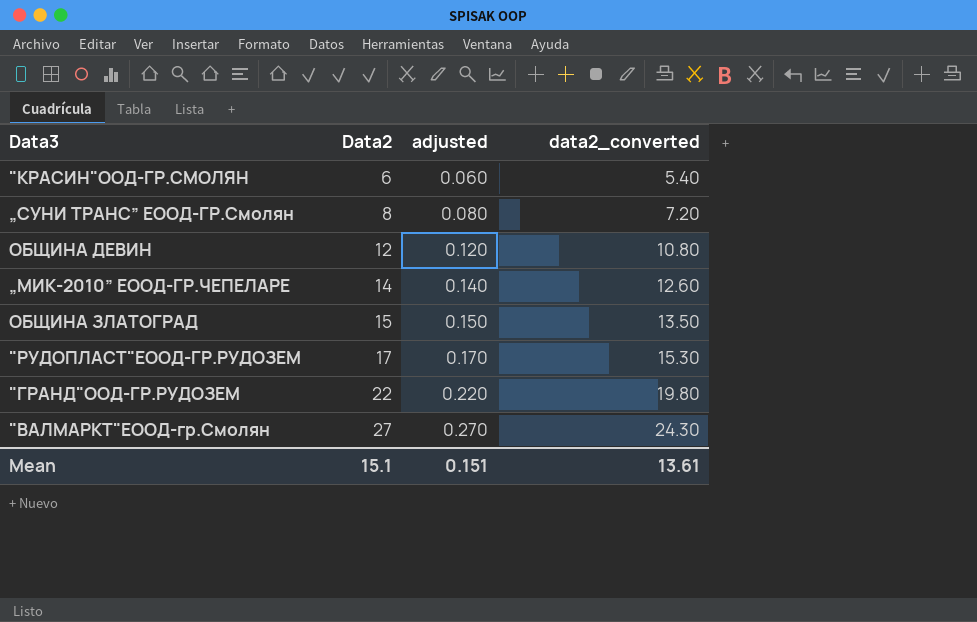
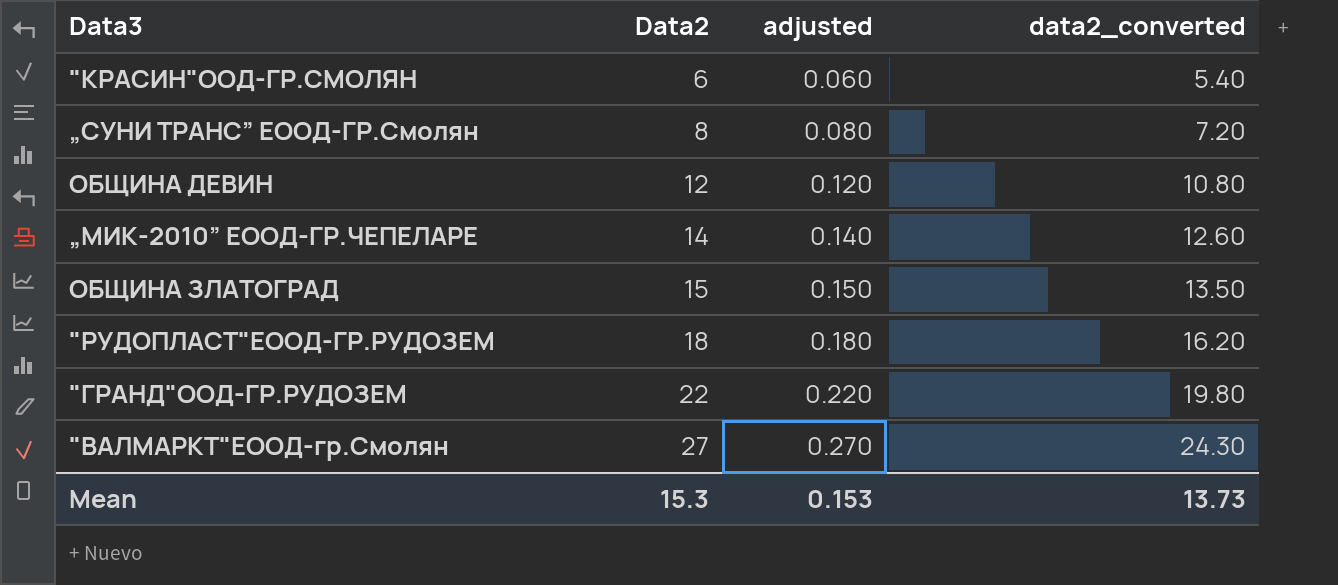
"РУДОПЛАСТ"ЕООД-ГР.РУДОЗЕМ | Data2: 17 -> 18
"РУДОПЛАСТ"ЕООД-ГР.РУДОЗЕМ | adjusted: 0.170 -> 0.180
"РУДОПЛАСТ"ЕООД-ГР.РУДОЗЕМ | data2_converted: 15.30 -> 16.20
Mean | Data2: 15.1 -> 15.3
Mean | adjusted: 0.151 -> 0.153
Mean | data2_converted: 13.61 -> 13.73

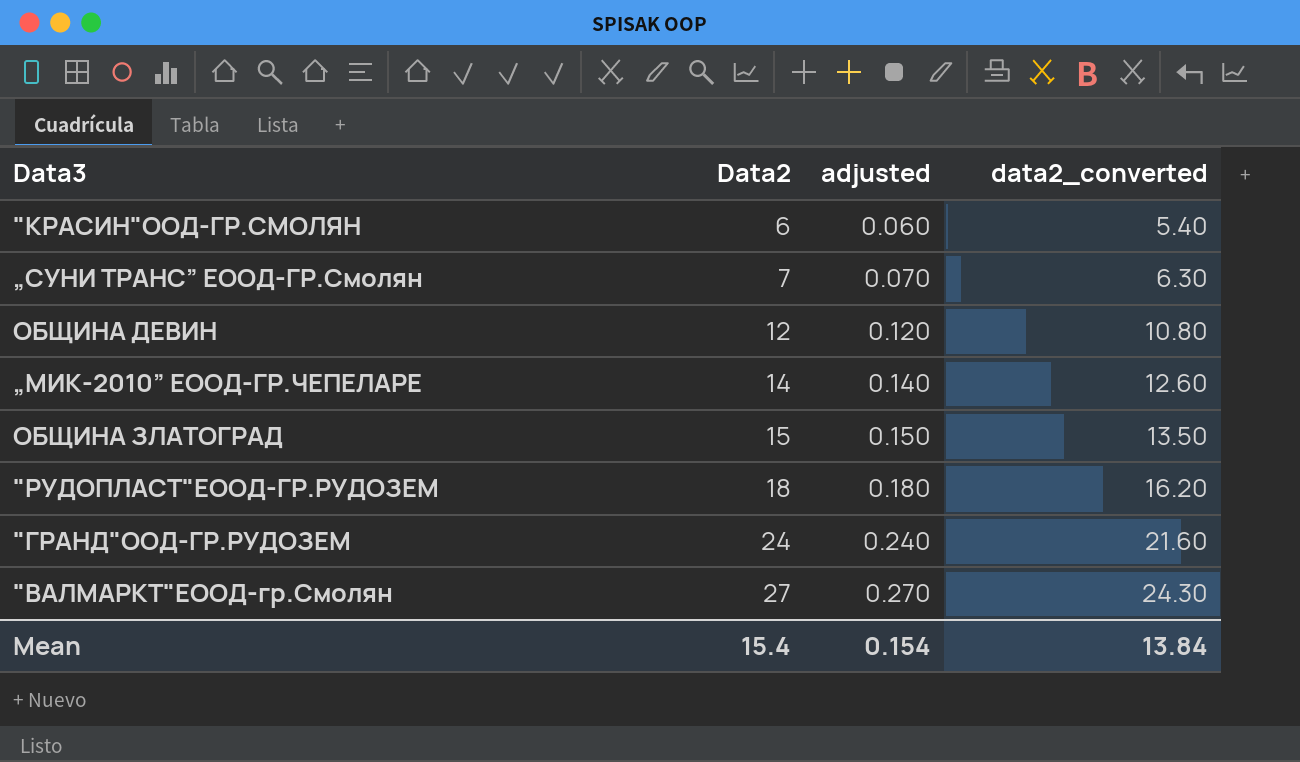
„СУНИ ТРАНС” ЕООД-ГР.Смолян | Data2: 8 -> 7
„СУНИ ТРАНС” ЕООД-ГР.Смолян | adjusted: 0.080 -> 0.070
„СУНИ ТРАНС” ЕООД-ГР.Смолян | data2_converted: 7.20 -> 6.30
"ГРАНД"ООД-ГР.РУДОЗЕМ | Data2: 22 -> 24
"ГРАНД"ООД-ГР.РУДОЗЕМ | adjusted: 0.220 -> 0.240
"ГРАНД"ООД-ГР.РУДОЗЕМ | data2_converted: 19.80 -> 21.60
Mean | Data2: 15.3 -> 15.4
Mean | adjusted: 0.153 -> 0.154
Mean | data2_converted: 13.73 -> 13.84

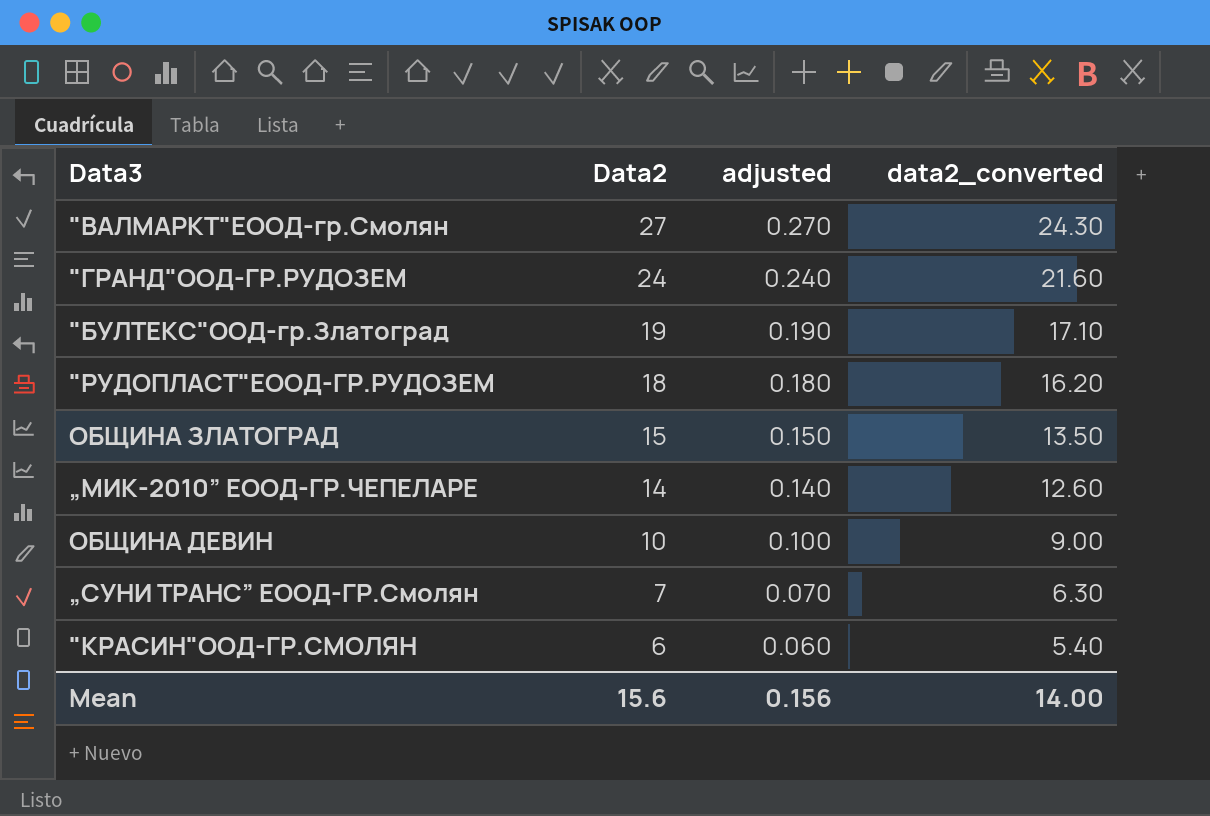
row order: Data2 ascending -> Data2 descending
row "БУЛТЕКС"ООД-гр.Златоград: none -> 19 | 0.190 | 17.10
ОБЩИНА ДЕВИН | Data2: 12 -> 10
ОБЩИНА ДЕВИН | adjusted: 0.120 -> 0.100
ОБЩИНА ДЕВИН | data2_converted: 10.80 -> 9.00
Mean | Data2: 15.4 -> 15.6
Mean | adjusted: 0.154 -> 0.156
Mean | data2_converted: 13.84 -> 14.00

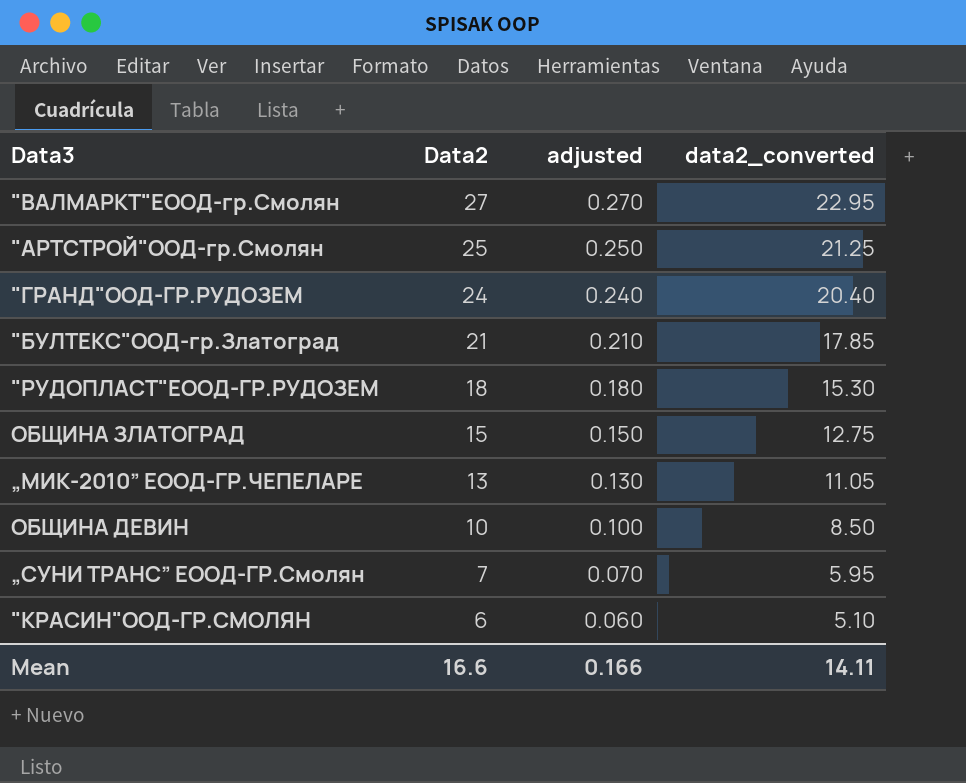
column data2_converted | formula: [Data2] * 0.9 -> [Data2] * 0.85
row "АРТСТРОЙ"ООД-гр.Смолян: none -> 25 | 0.250 | 21.25
"БУЛТЕКС"ООД-гр.Златоград | Data2: 19 -> 21
"БУЛТЕКС"ООД-гр.Златоград | adjusted: 0.190 -> 0.210
„МИК-2010” ЕООД-ГР.ЧЕПЕЛАРЕ | Data2: 14 -> 13
„МИК-2010” ЕООД-ГР.ЧЕПЕЛАРЕ | adjusted: 0.140 -> 0.130
Mean | Data2: 15.6 -> 16.6
Mean | adjusted: 0.156 -> 0.166
Mean | data2_converted: 14.00 -> 14.11

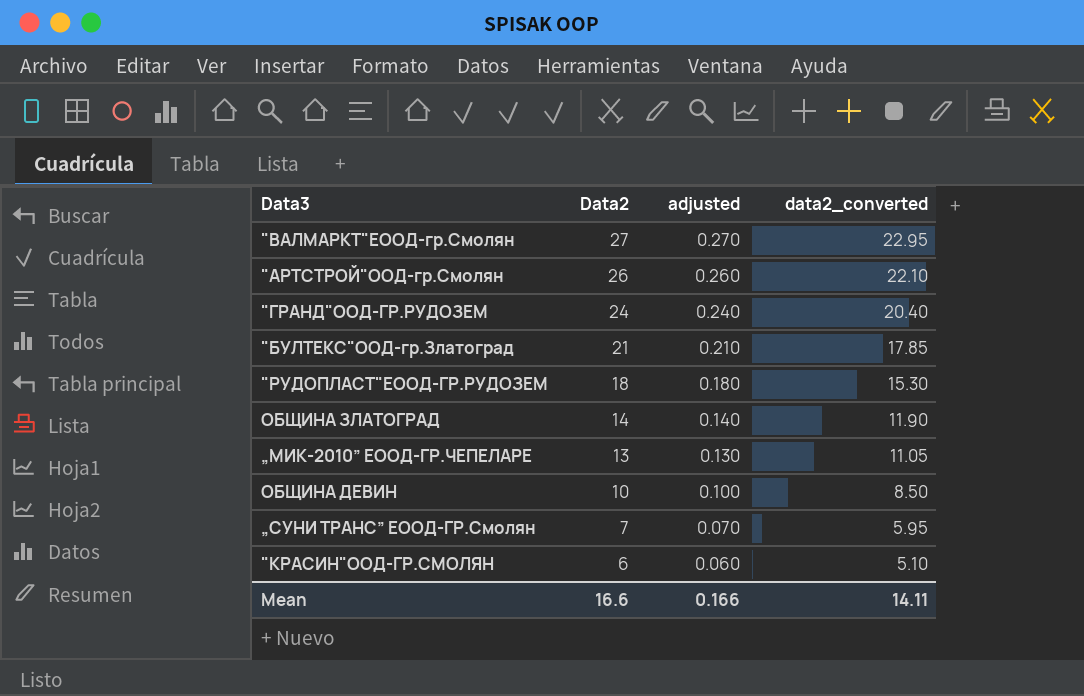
"АРТСТРОЙ"ООД-гр.Смолян | Data2: 25 -> 26
"АРТСТРОЙ"ООД-гр.Смолян | adjusted: 0.250 -> 0.260
"АРТСТРОЙ"ООД-гр.Смолян | data2_converted: 21.25 -> 22.10
ОБЩИНА ЗЛАТОГРАД | Data2: 15 -> 14
ОБЩИНА ЗЛАТОГРАД | adjusted: 0.150 -> 0.140
ОБЩИНА ЗЛАТОГРАД | data2_converted: 12.75 -> 11.90

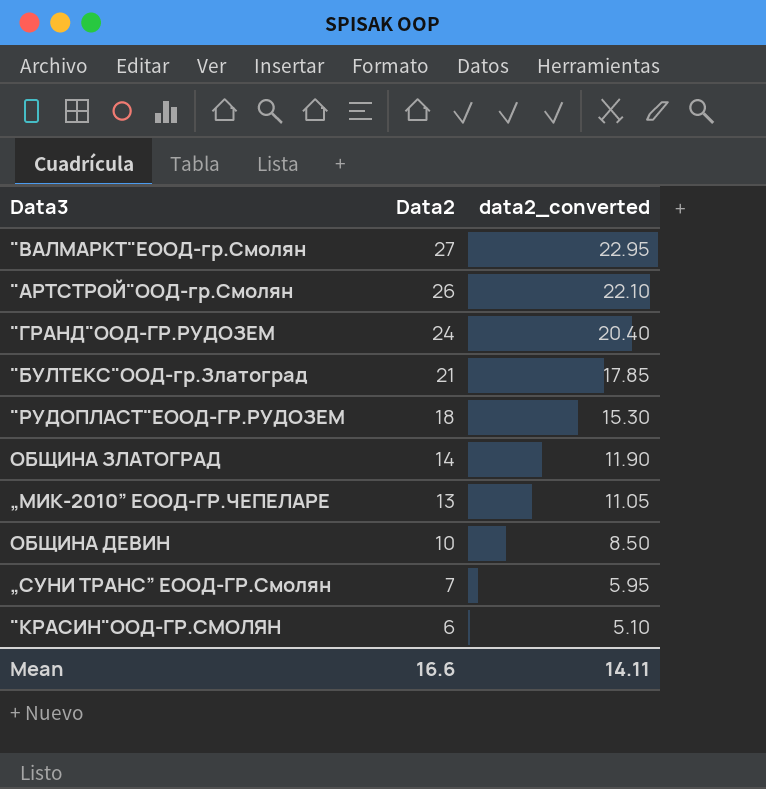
column adjusted | formula: [Data2] * 0.01 -> none

